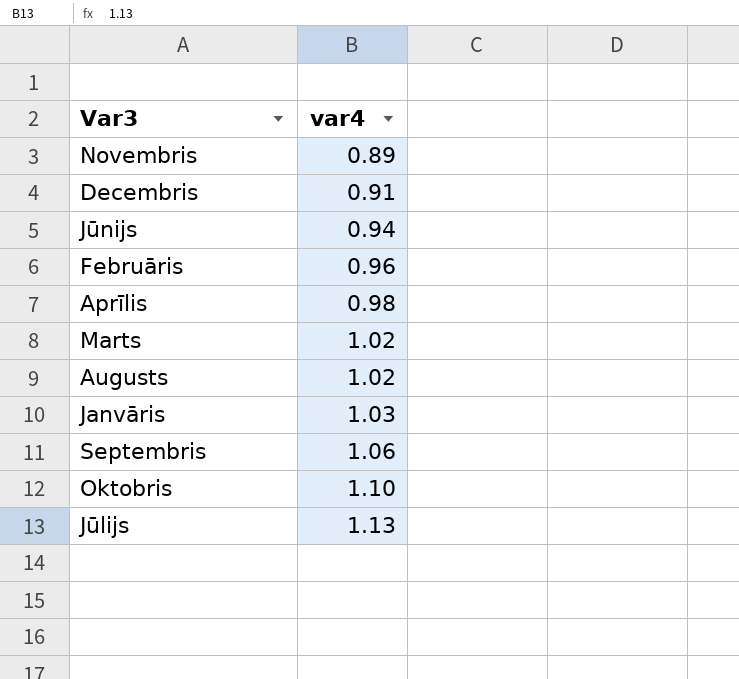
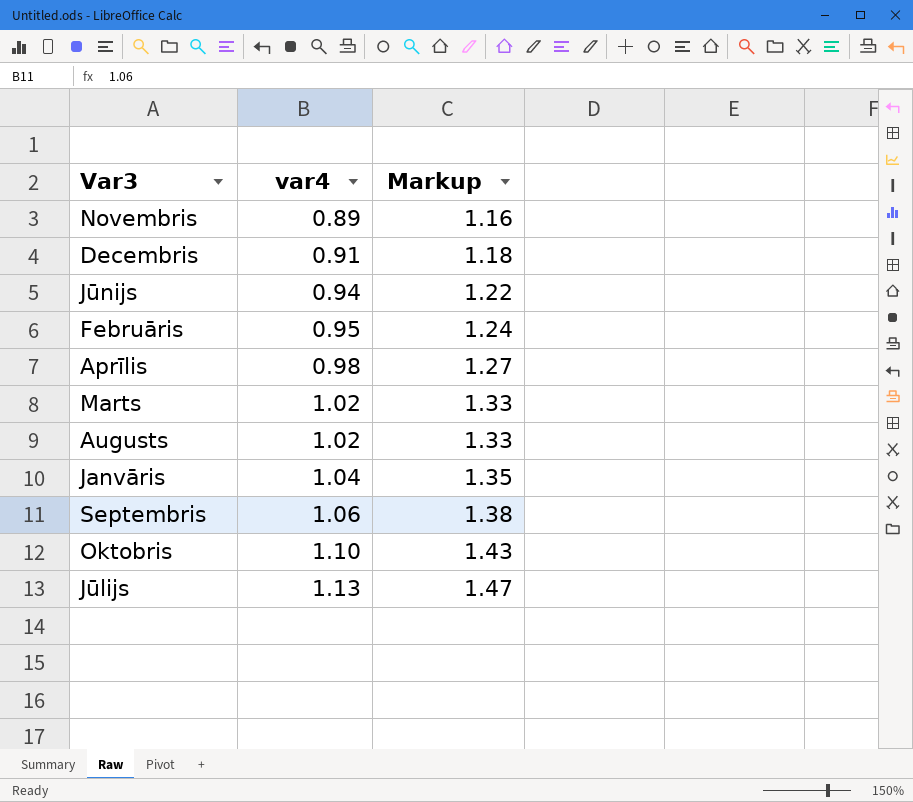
column Markup | formula: none -> [var4] * 1.3
Februāris | var4: 0.96 -> 0.95
Janvāris | var4: 1.03 -> 1.04

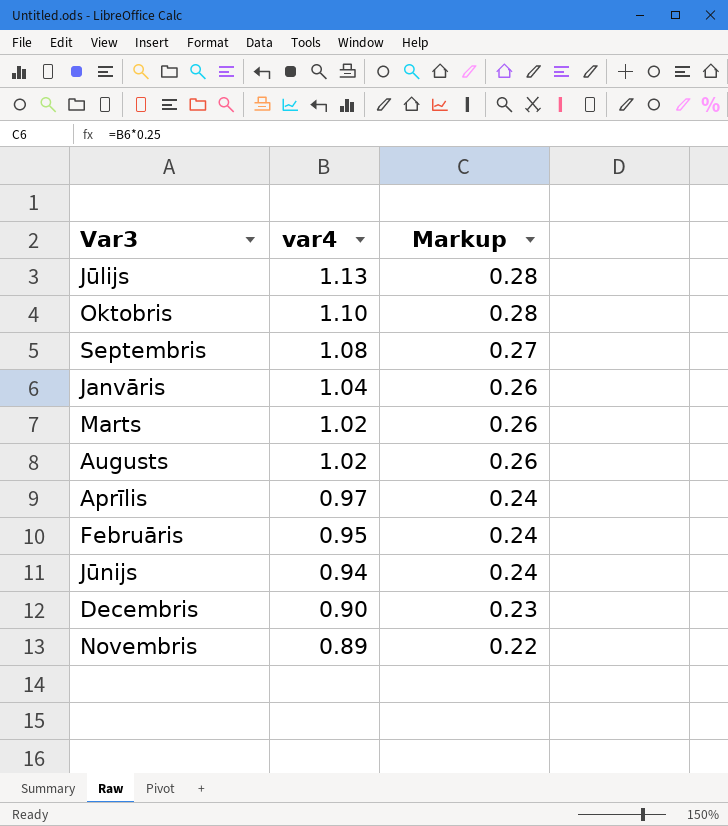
row order: var4 ascending -> var4 descending
column Markup | formula: [var4] * 1.3 -> [var4] * 0.25
Septembris | var4: 1.06 -> 1.08
Aprīlis | var4: 0.98 -> 0.97
Decembris | var4: 0.91 -> 0.90

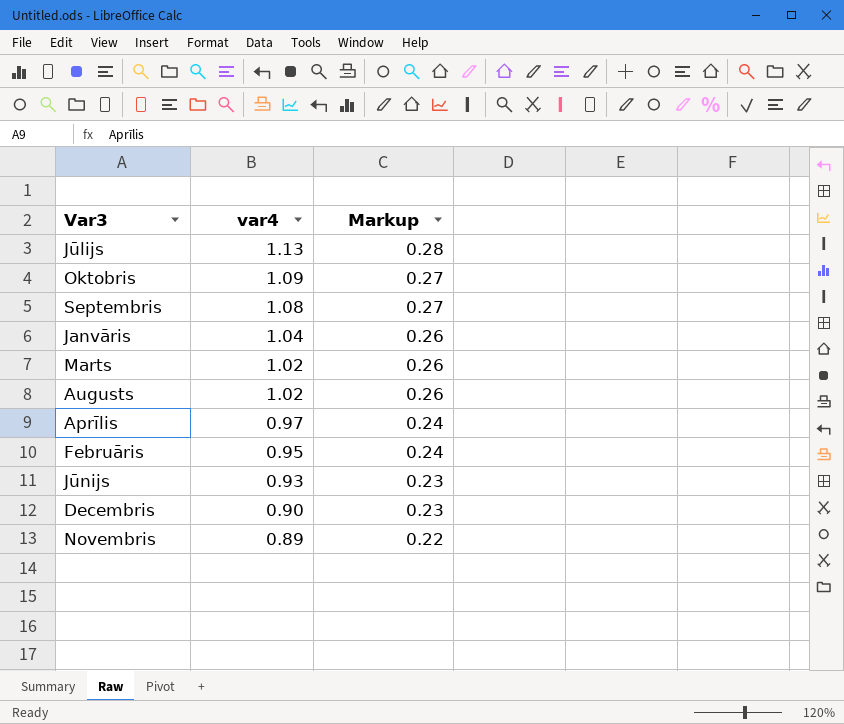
Oktobris | var4: 1.10 -> 1.09
Oktobris | Markup: 0.28 -> 0.27
Jūnijs | var4: 0.94 -> 0.93
Jūnijs | Markup: 0.24 -> 0.23

